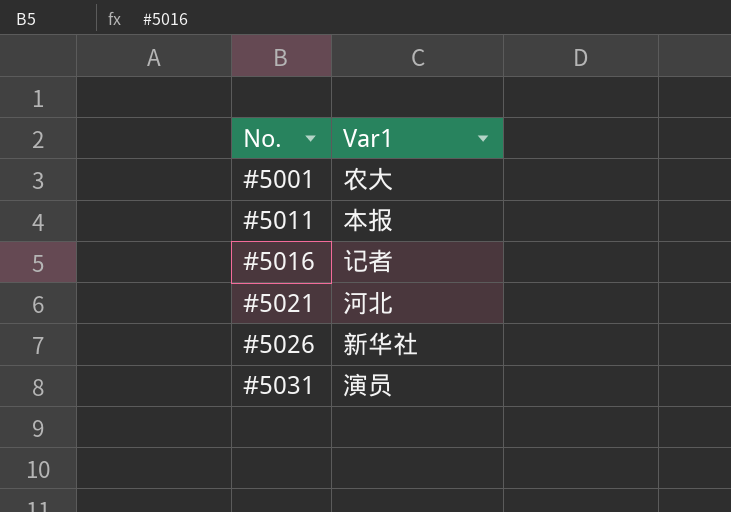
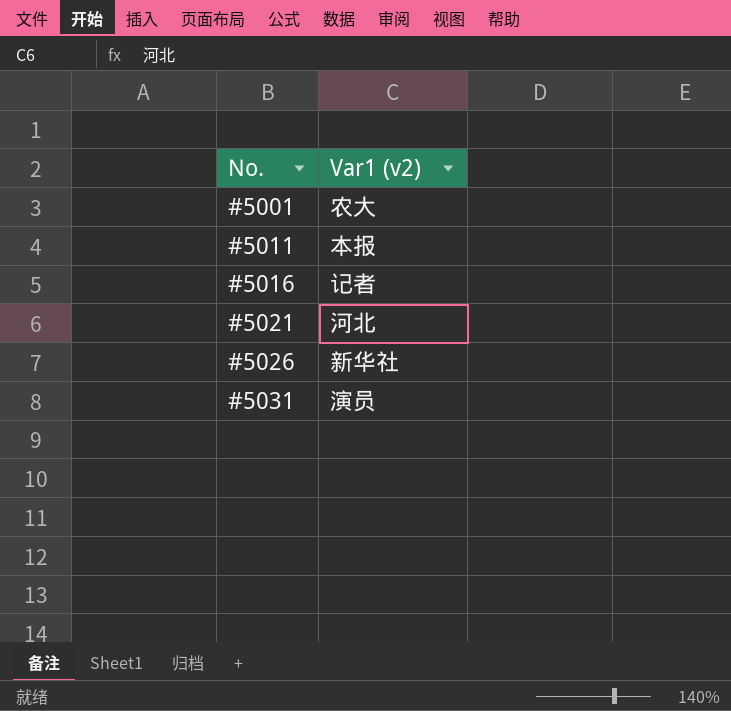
column name: Var1 -> Var1 (v2)

